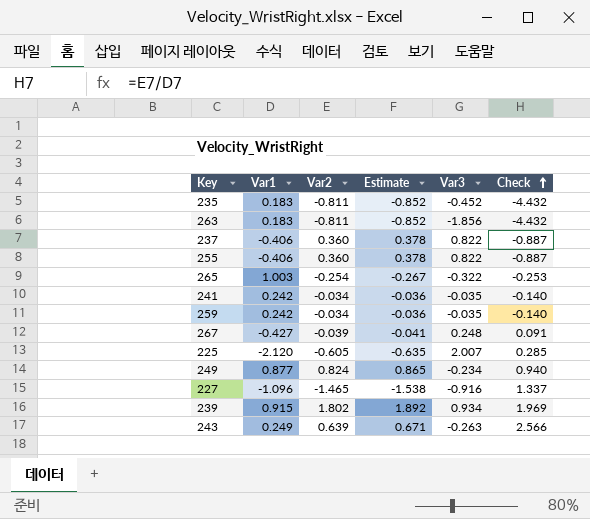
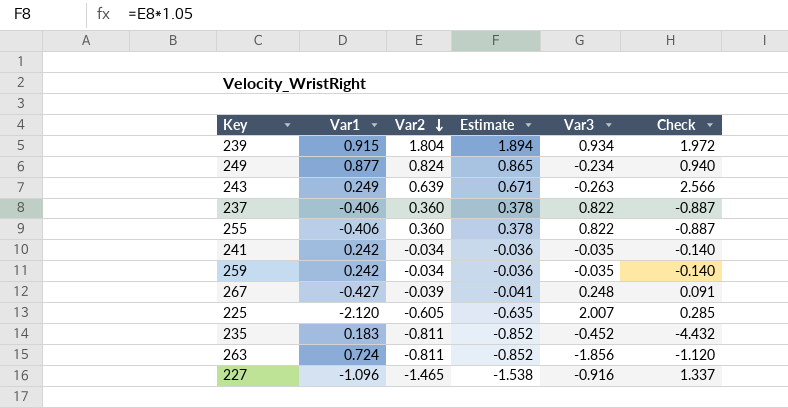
row order: Check ascending -> Var2 descending
row 265: 1.003 | -0.254 | -0.267 | -0.322 | -0.253 -> none
239 | Var2: 1.802 -> 1.804
239 | Estimate: 1.892 -> 1.894
239 | Check: 1.969 -> 1.972
263 | Var1: 0.183 -> 0.724
263 | Check: -4.432 -> -1.120

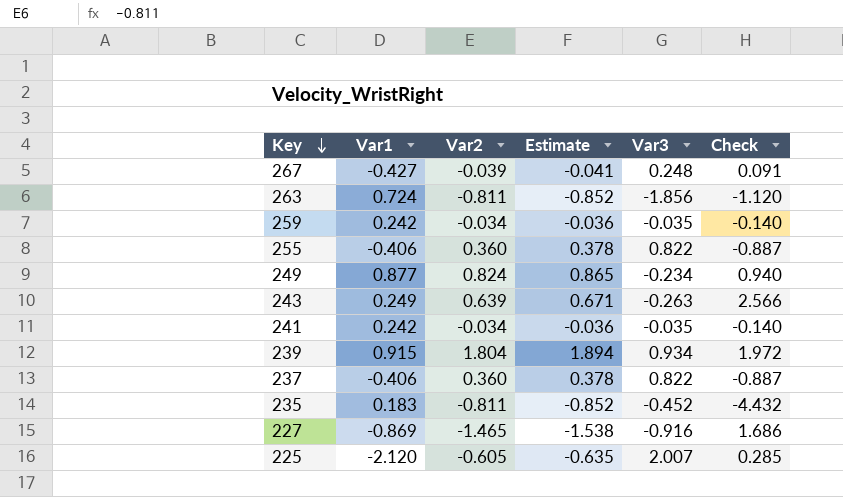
row order: Var2 descending -> Key descending
227 | Var1: -1.096 -> -0.869
227 | Check: 1.337 -> 1.686

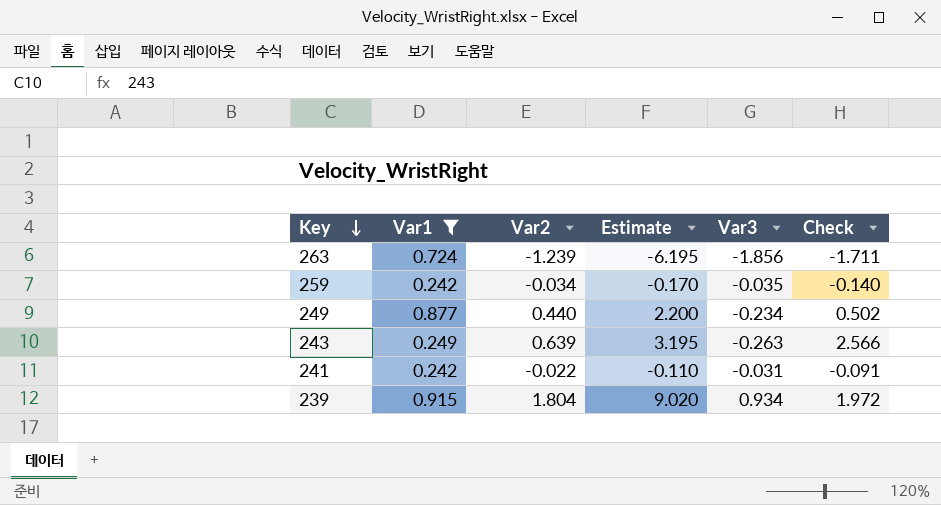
filter: none -> Var1 >= 0.242
column Estimate | formula: [Var2] * 1.05 -> [Var2] * 5
263 | Var2: -0.811 -> -1.239
263 | Check: -1.120 -> -1.711
249 | Var2: 0.824 -> 0.440
249 | Check: 0.940 -> 0.502
241 | Var2: -0.034 -> -0.022
241 | Var3: -0.035 -> -0.031
241 | Check: -0.140 -> -0.091

